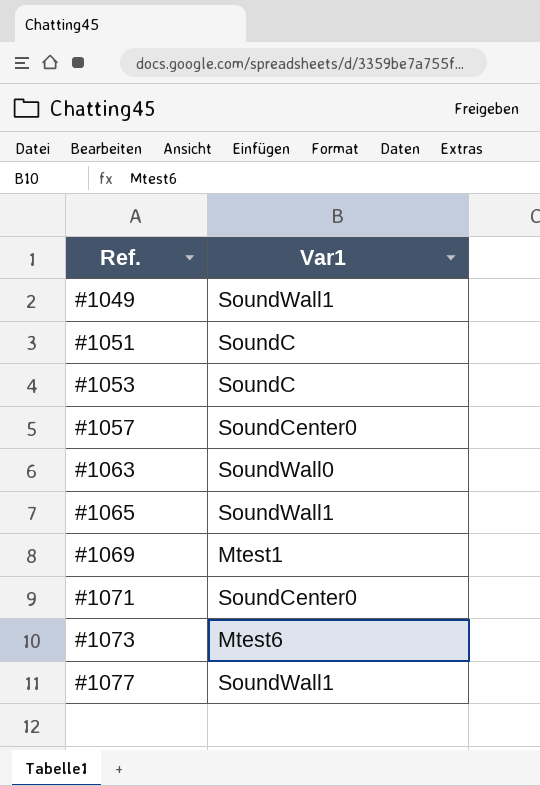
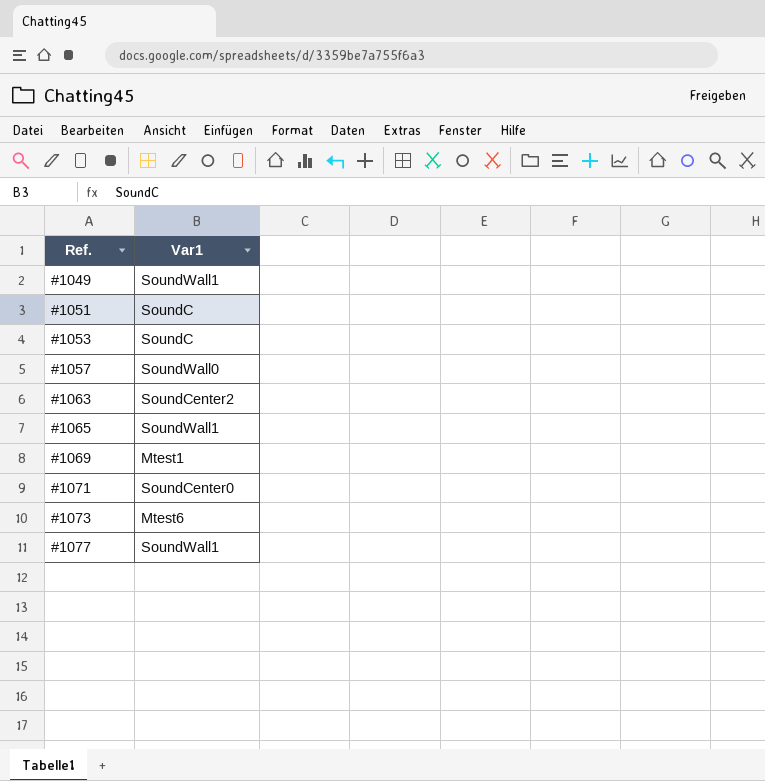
#1057 | Var1: SoundCenter0 -> SoundWall0
#1063 | Var1: SoundWall0 -> SoundCenter2

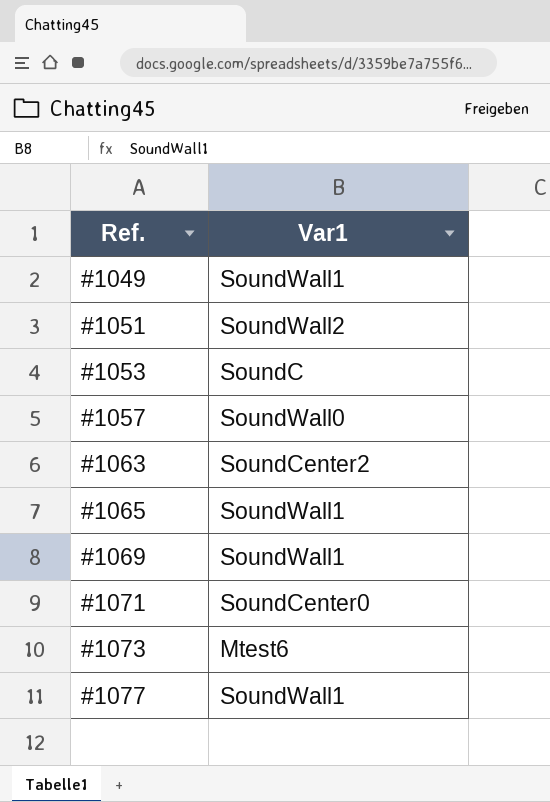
#1051 | Var1: SoundC -> SoundWall2
#1069 | Var1: Mtest1 -> SoundWall1

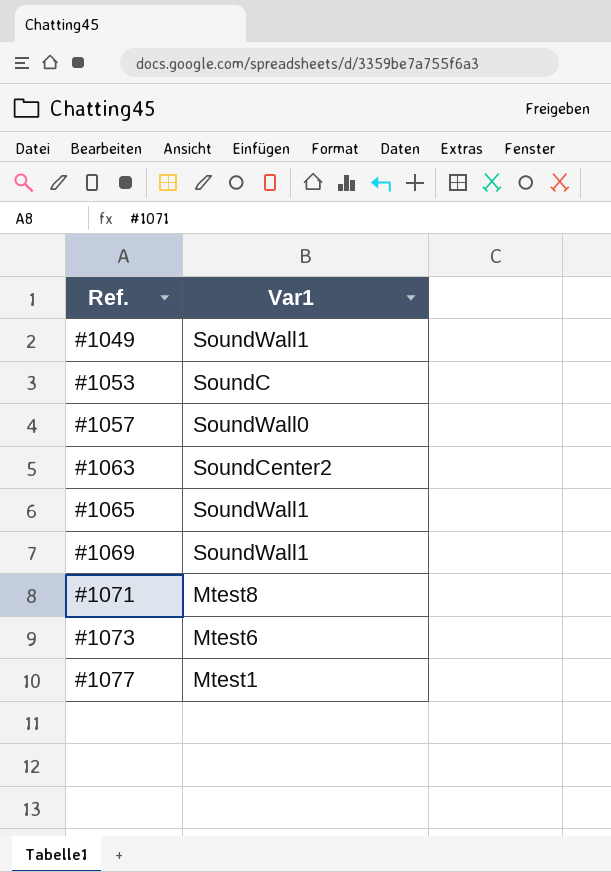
row #1051: SoundWall2 -> none
#1071 | Var1: SoundCenter0 -> Mtest8
#1077 | Var1: SoundWall1 -> Mtest1

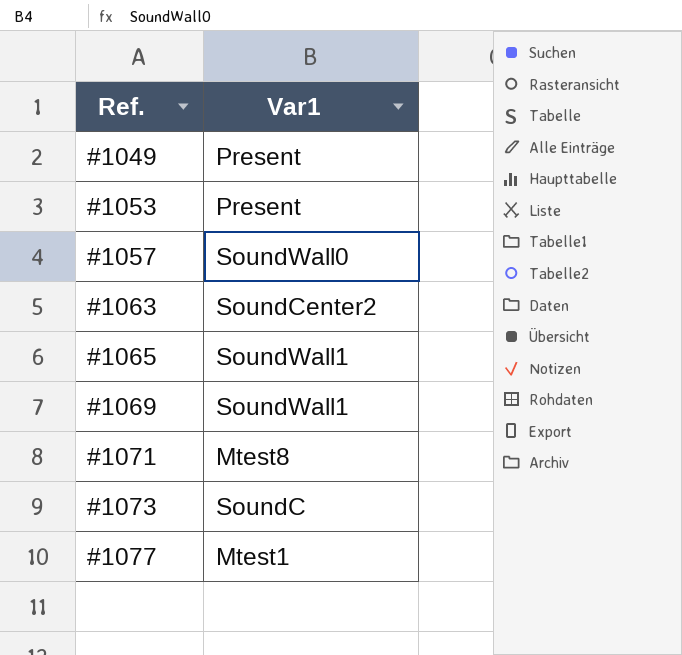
#1049 | Var1: SoundWall1 -> Present
#1053 | Var1: SoundC -> Present
#1073 | Var1: Mtest6 -> SoundC

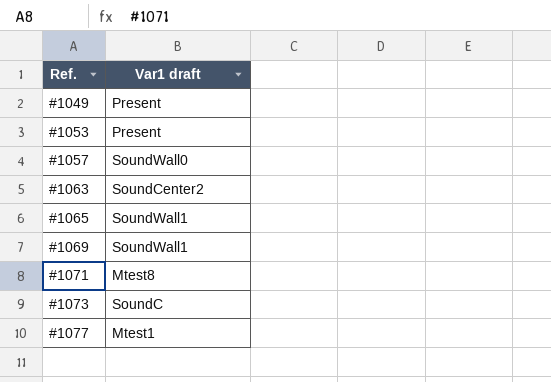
column name: Var1 -> Var1 draft

